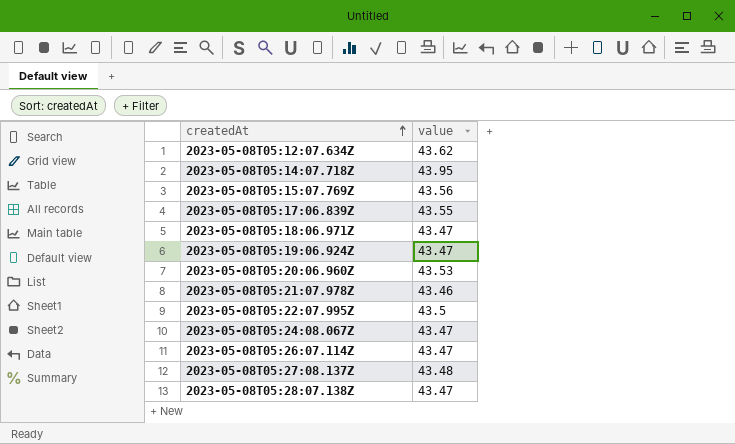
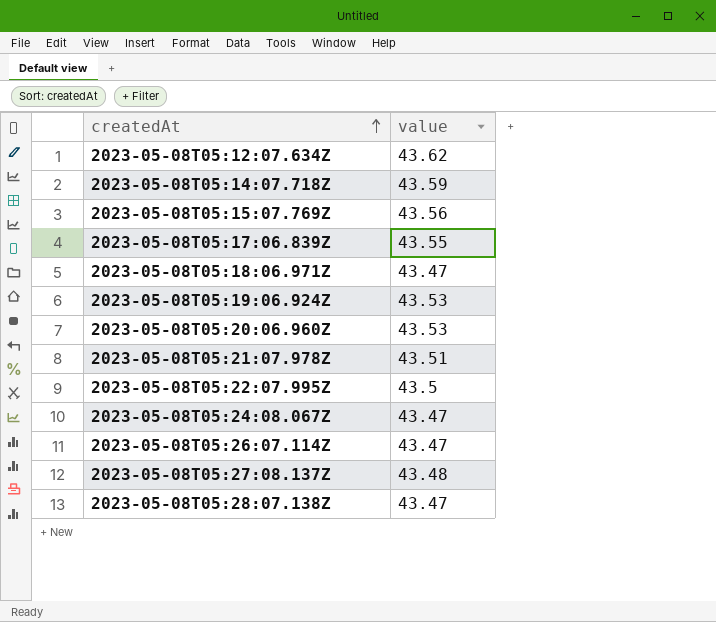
2023-05-08T05:14:07.718Z | value: 43.95 -> 43.59
2023-05-08T05:19:06.924Z | value: 43.47 -> 43.53
2023-05-08T05:21:07.978Z | value: 43.46 -> 43.51

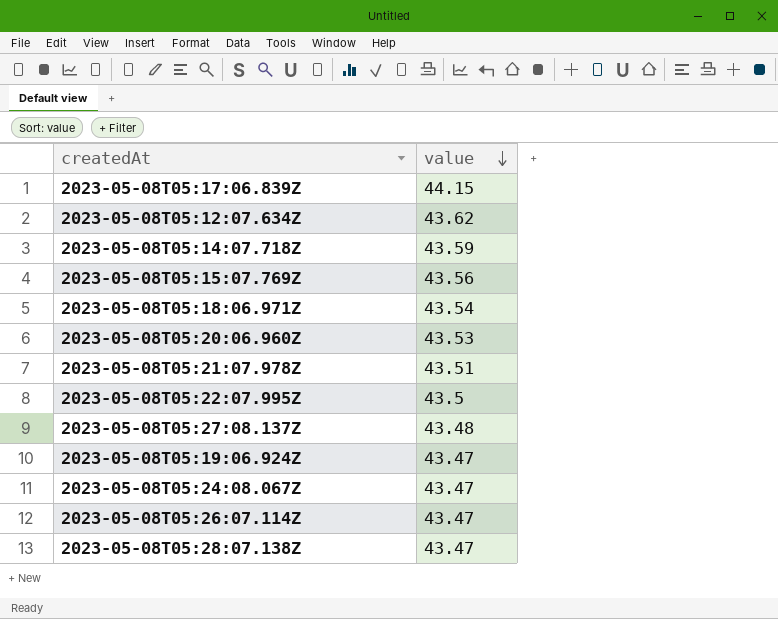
row order: createdAt ascending -> value descending
2023-05-08T05:17:06.839Z | value: 43.55 -> 44.15
2023-05-08T05:18:06.971Z | value: 43.47 -> 43.54
2023-05-08T05:19:06.924Z | value: 43.53 -> 43.47

